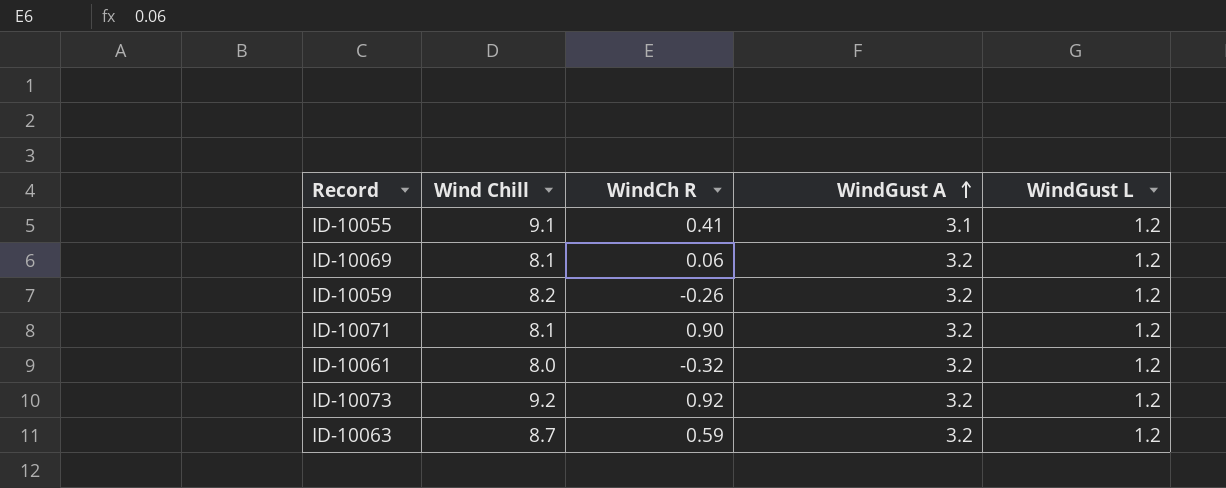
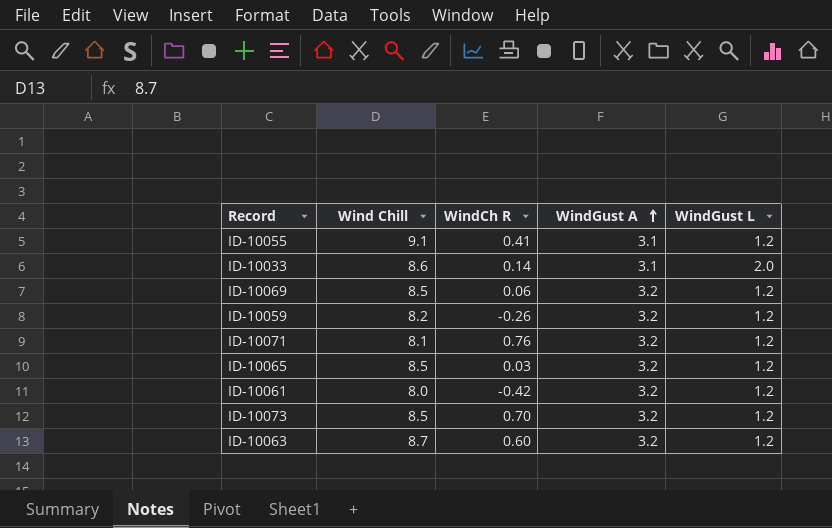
row ID-10033: none -> 8.6 | 0.14 | 3.1 | 2.0
ID-10069 | Wind Chill: 8.1 -> 8.5
ID-10071 | WindCh R: 0.90 -> 0.76
row ID-10065: none -> 8.5 | 0.03 | 3.2 | 1.2
ID-10061 | WindCh R: -0.32 -> -0.42
ID-10073 | Wind Chill: 9.2 -> 8.5
ID-10073 | WindCh R: 0.92 -> 0.70
ID-10063 | WindCh R: 0.59 -> 0.60

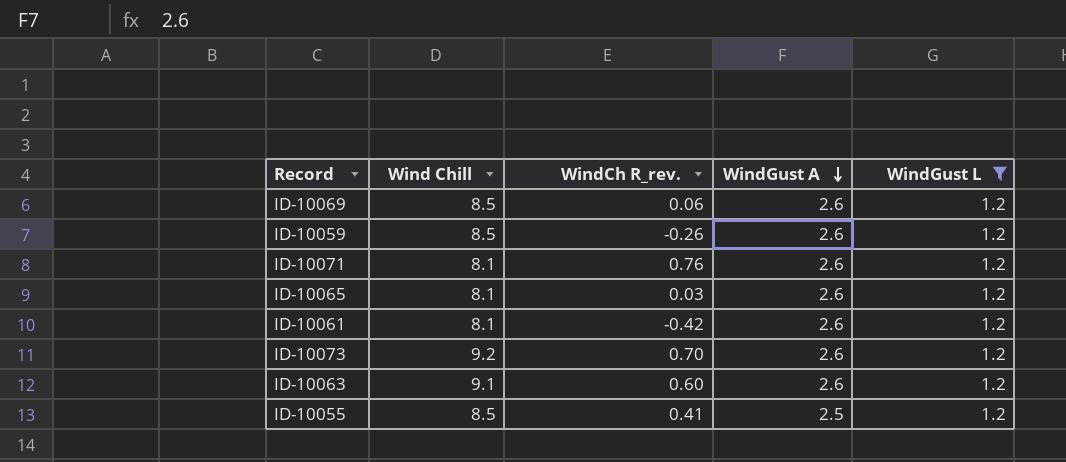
filter: none -> WindGust L = 1.2
row order: WindGust A ascending -> WindGust A descending
column name: WindCh R -> WindCh R_rev.
ID-10069 | WindGust A: 3.2 -> 2.6
ID-10059 | Wind Chill: 8.2 -> 8.5
ID-10059 | WindGust A: 3.2 -> 2.6
ID-10071 | WindGust A: 3.2 -> 2.6
ID-10065 | Wind Chill: 8.5 -> 8.1
ID-10065 | WindGust A: 3.2 -> 2.6
ID-10061 | Wind Chill: 8.0 -> 8.1
ID-10061 | WindGust A: 3.2 -> 2.6
ID-10073 | Wind Chill: 8.5 -> 9.2
ID-10073 | WindGust A: 3.2 -> 2.6
ID-10063 | Wind Chill: 8.7 -> 9.1
ID-10063 | WindGust A: 3.2 -> 2.6
ID-10055 | Wind Chill: 9.1 -> 8.5
ID-10055 | WindGust A: 3.1 -> 2.5

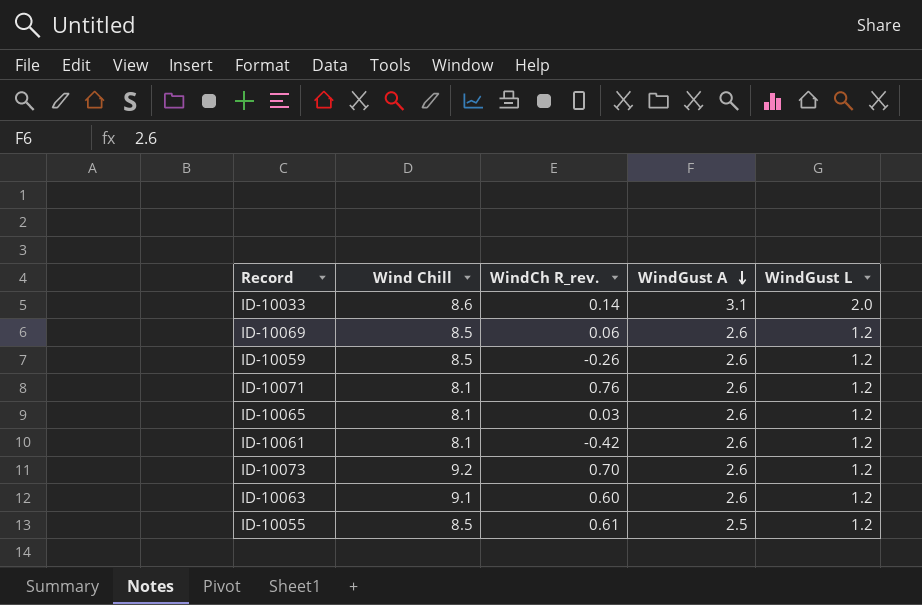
filter: WindGust L = 1.2 -> none
ID-10055 | WindCh R_rev.: 0.41 -> 0.61

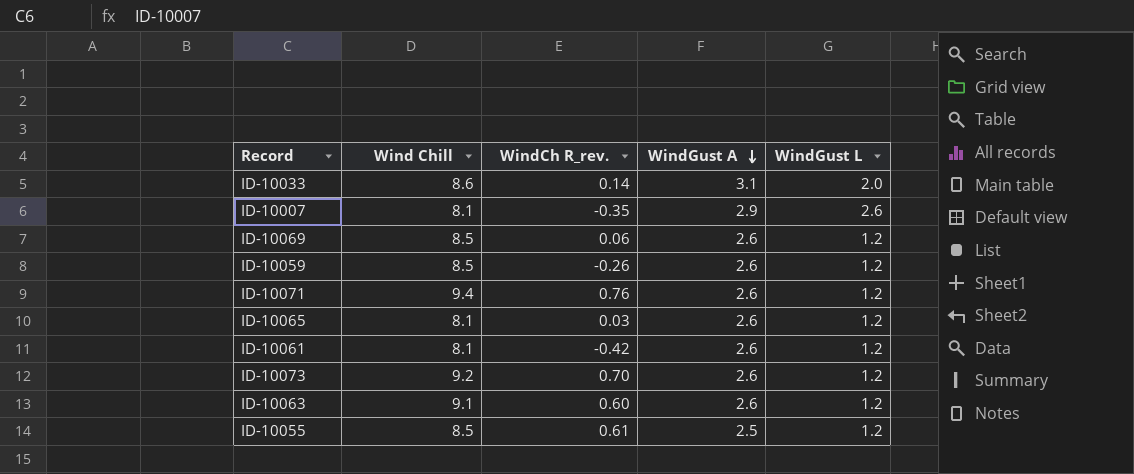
row ID-10007: none -> 8.1 | -0.35 | 2.9 | 2.6
ID-10071 | Wind Chill: 8.1 -> 9.4

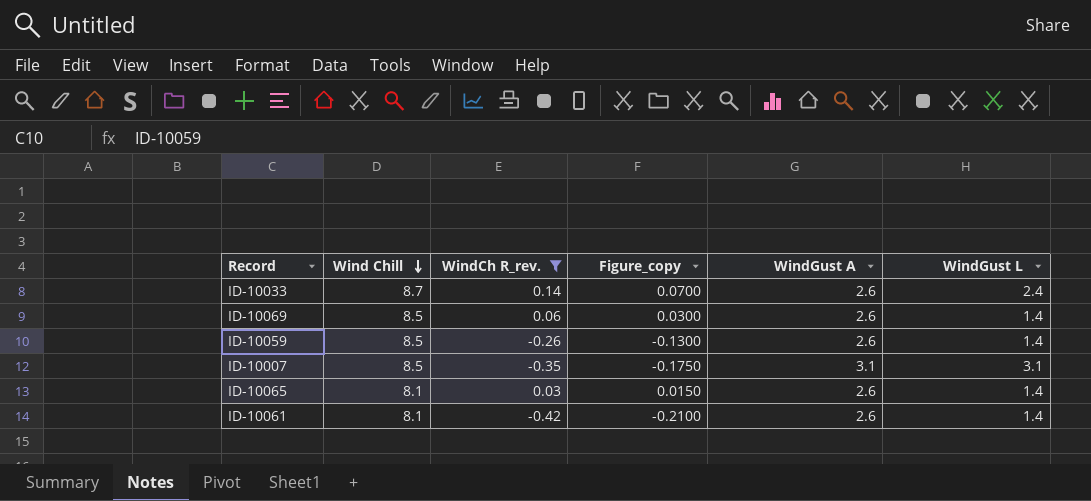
filter: none -> WindCh R_rev. <= 0.14
row order: WindGust A descending -> Wind Chill descending
column Figure_copy | formula: none -> [WindCh R_rev.] * 0.5
ID-10033 | Wind Chill: 8.6 -> 8.7
ID-10033 | WindGust A: 3.1 -> 2.6
ID-10033 | WindGust L: 2.0 -> 2.4
ID-10069 | WindGust L: 1.2 -> 1.4
ID-10059 | WindGust L: 1.2 -> 1.4
ID-10007 | Wind Chill: 8.1 -> 8.5
ID-10007 | WindGust A: 2.9 -> 3.1
ID-10007 | WindGust L: 2.6 -> 3.1
ID-10065 | WindGust L: 1.2 -> 1.4
ID-10061 | WindGust L: 1.2 -> 1.4

